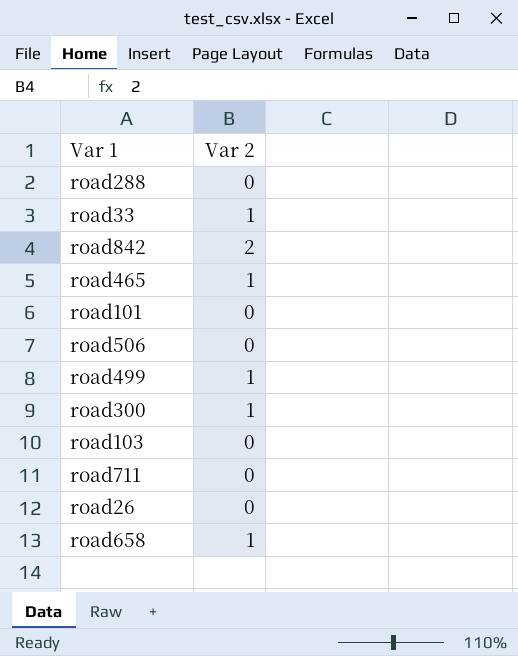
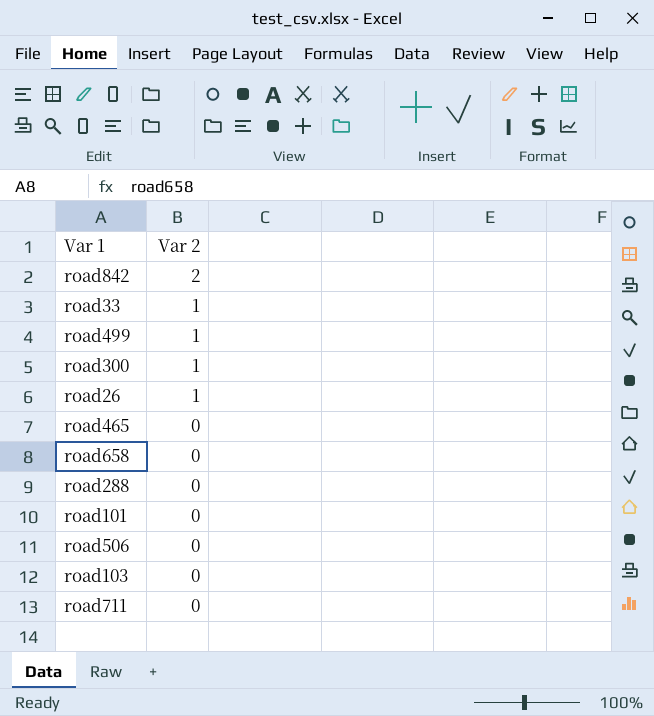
row order: none -> Var 2 descending
road26 | Var 2: 0 -> 1
road465 | Var 2: 1 -> 0
road658 | Var 2: 1 -> 0

